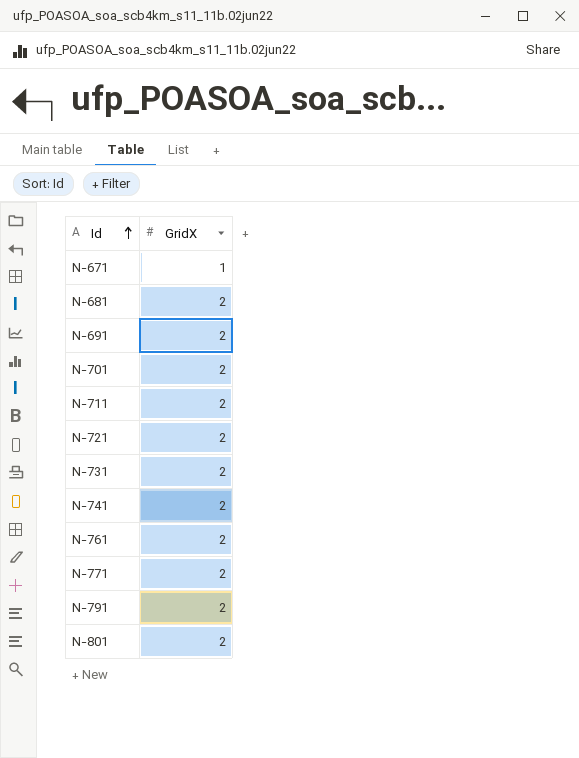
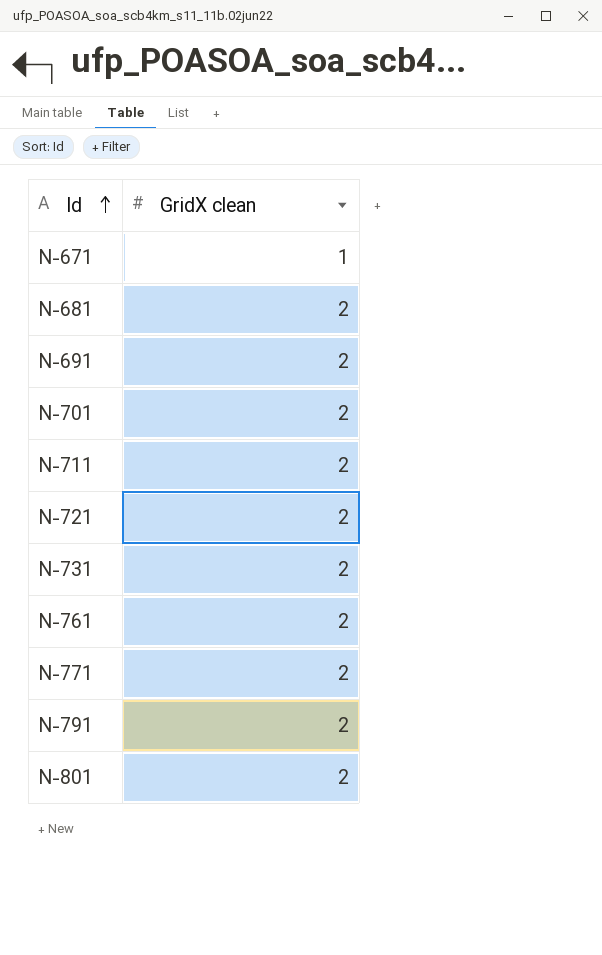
column name: GridX -> GridX clean
row N-741: 2 -> none

